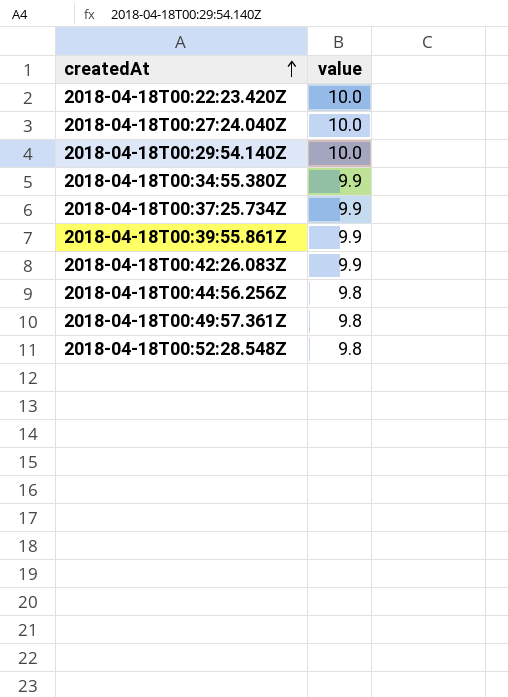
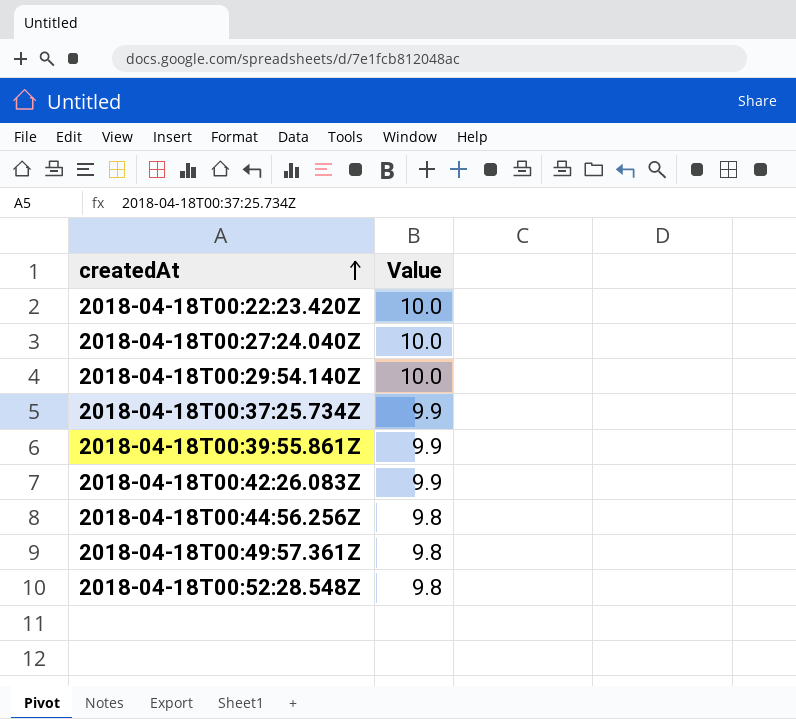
column name: value -> Value
row 2018-04-18T00:34:55.380Z: 9.9 -> none

